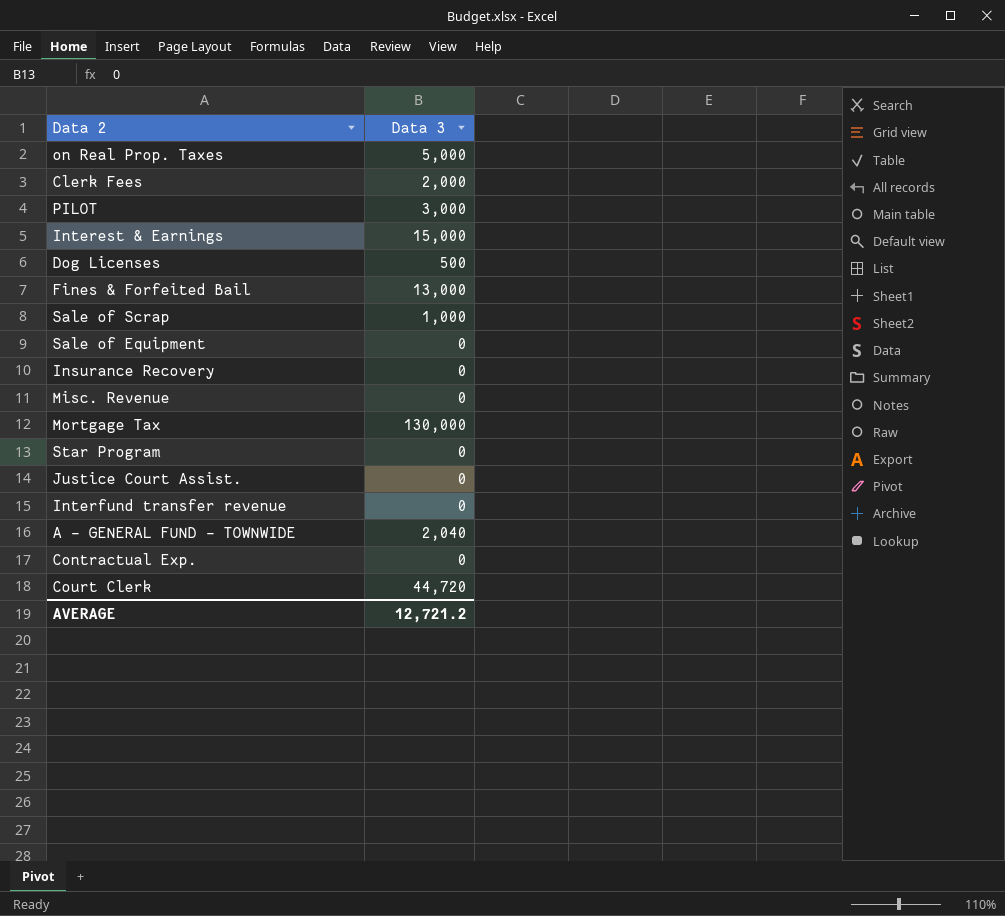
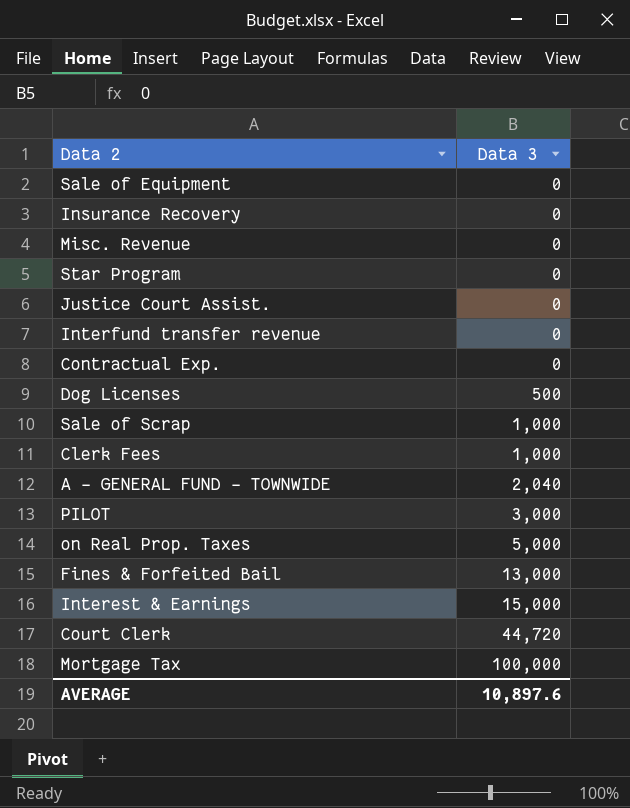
row order: none -> Data 3 ascending
Clerk Fees | Data 3: 2,000 -> 1,000
Mortgage Tax | Data 3: 130,000 -> 100,000
AVERAGE | Data 3: 12,721.2 -> 10,897.6

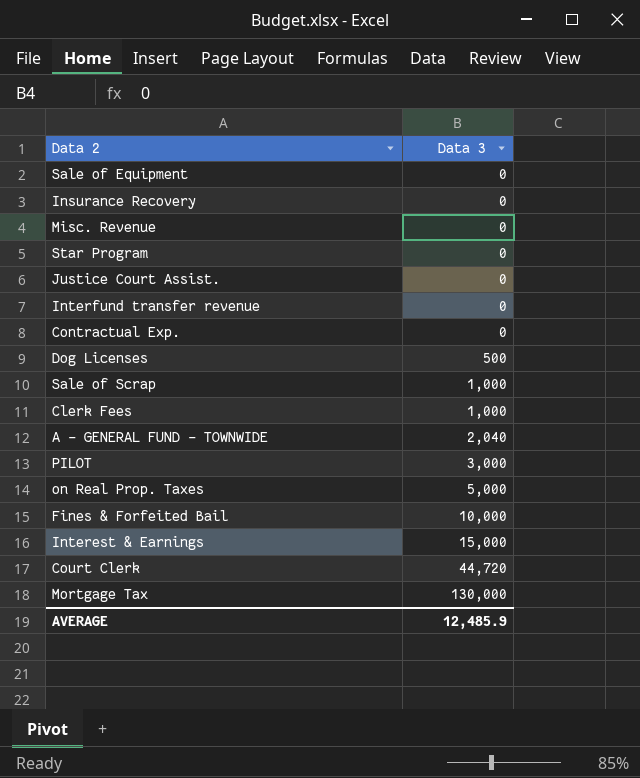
Fines & Forfeited Bail | Data 3: 13,000 -> 10,000
Mortgage Tax | Data 3: 100,000 -> 130,000
AVERAGE | Data 3: 10,897.6 -> 12,485.9

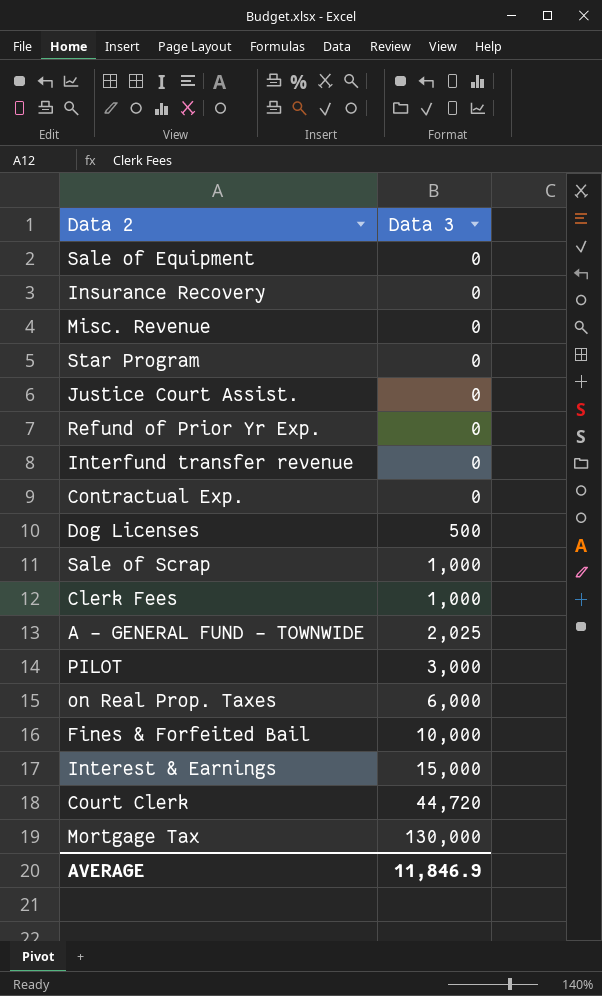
row Refund of Prior Yr Exp.: none -> 0
A - GENERAL FUND - TOWNWIDE | Data 3: 2,040 -> 2,025
on Real Prop. Taxes | Data 3: 5,000 -> 6,000
AVERAGE | Data 3: 12,485.9 -> 11,846.9

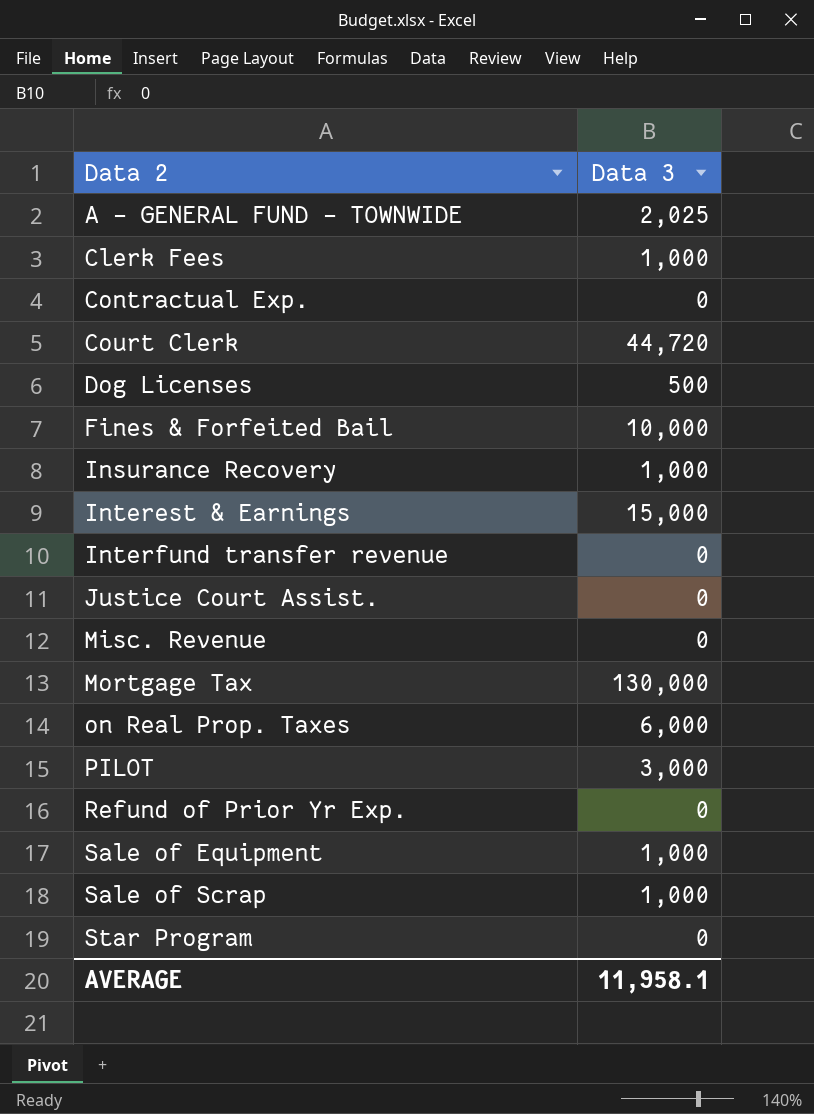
row order: Data 3 ascending -> Data 2 ascending
Insurance Recovery | Data 3: 0 -> 1,000
Sale of Equipment | Data 3: 0 -> 1,000
AVERAGE | Data 3: 11,846.9 -> 11,958.1

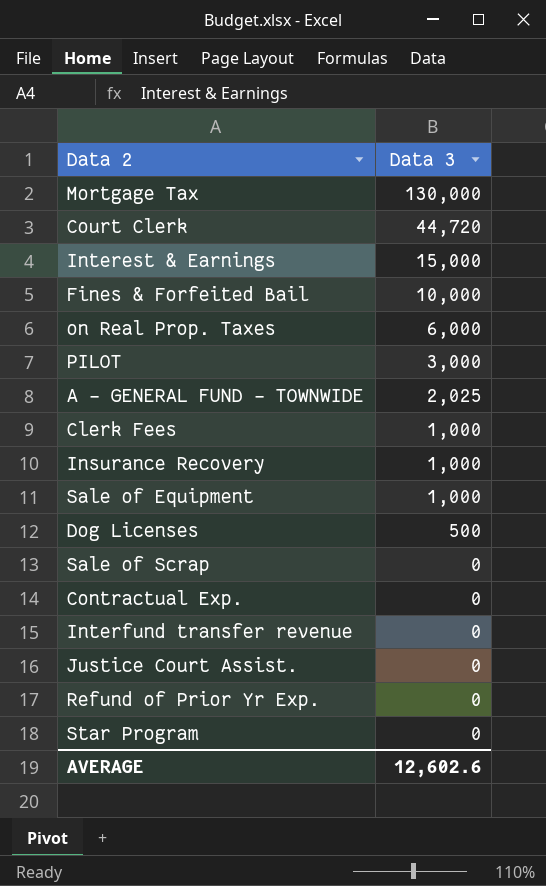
row order: Data 2 ascending -> Data 3 descending
row Misc. Revenue: 0 -> none
Sale of Scrap | Data 3: 1,000 -> 0
AVERAGE | Data 3: 11,958.1 -> 12,602.6

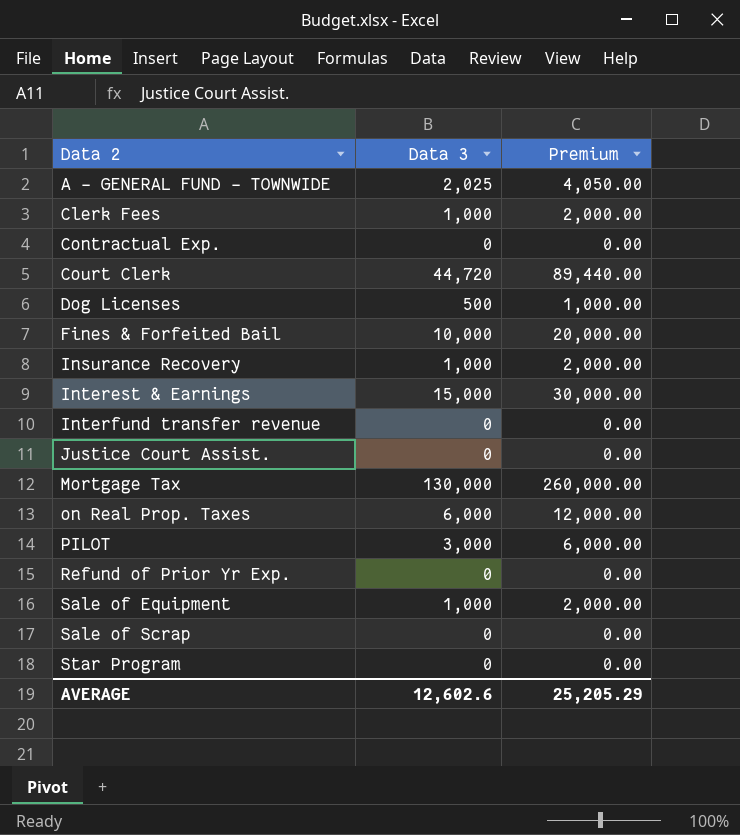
row order: Data 3 descending -> Data 2 ascending
column Premium | formula: none -> [Data 3] * 2

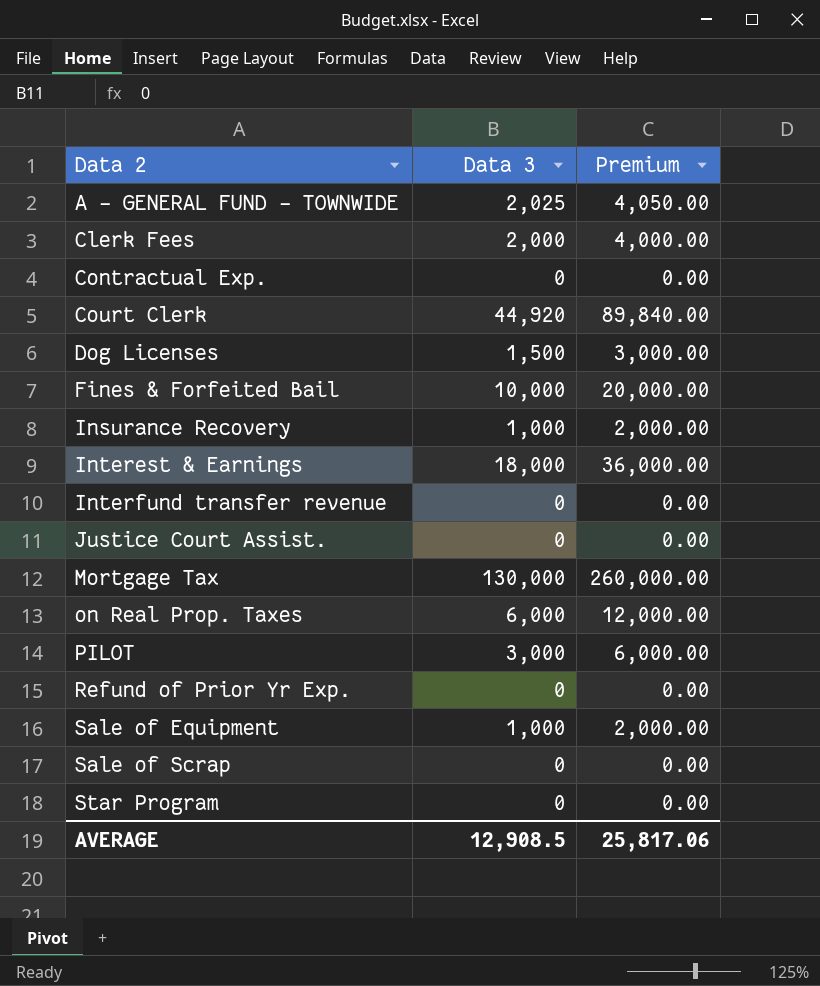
Clerk Fees | Data 3: 1,000 -> 2,000
Clerk Fees | Premium: 2,000.00 -> 4,000.00
Court Clerk | Data 3: 44,720 -> 44,920
Court Clerk | Premium: 89,440.00 -> 89,840.00
Dog Licenses | Data 3: 500 -> 1,500
Dog Licenses | Premium: 1,000.00 -> 3,000.00
Interest & Earnings | Data 3: 15,000 -> 18,000
Interest & Earnings | Premium: 30,000.00 -> 36,000.00
AVERAGE | Data 3: 12,602.6 -> 12,908.5
AVERAGE | Premium: 25,205.29 -> 25,817.06

